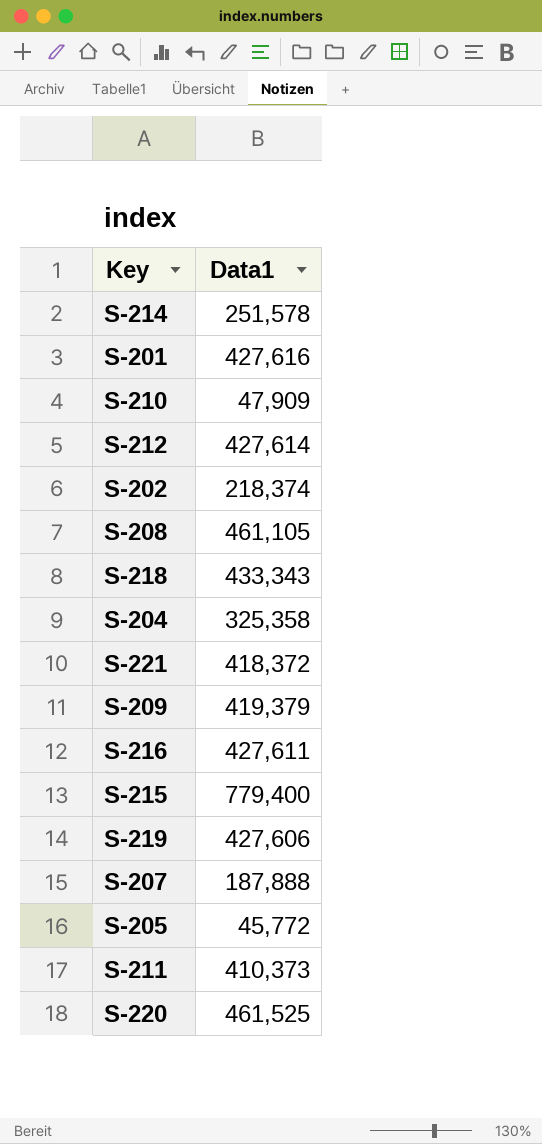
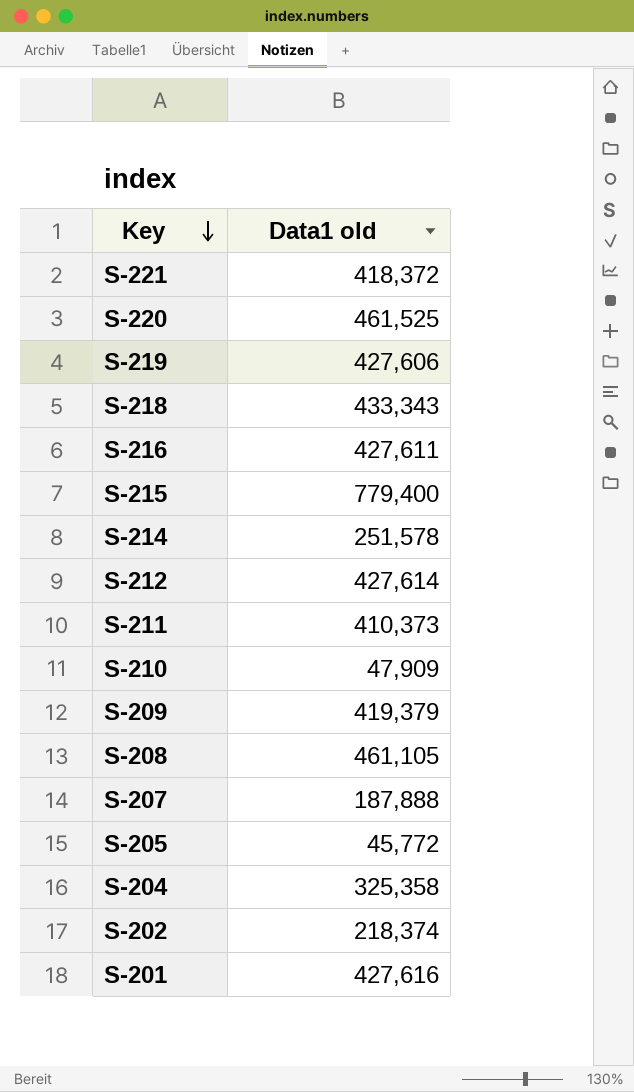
row order: none -> Key descending
column name: Data1 -> Data1 old

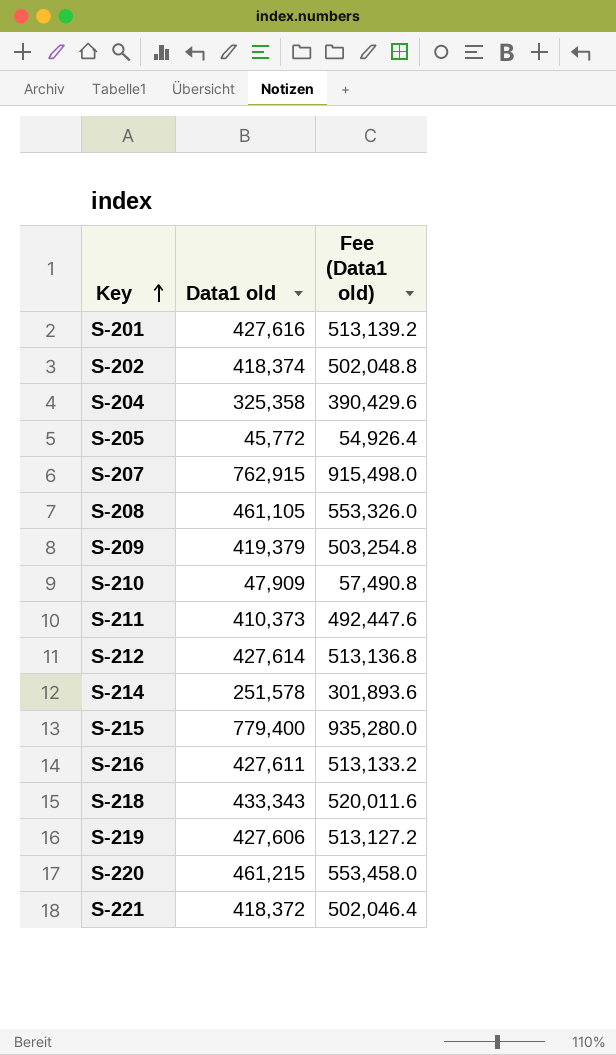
row order: Key descending -> Key ascending
column Fee (Data1 old) | formula: none -> [Data1 old] * 1.2
S-202 | Data1 old: 218,374 -> 418,374
S-207 | Data1 old: 187,888 -> 762,915
S-220 | Data1 old: 461,525 -> 461,215

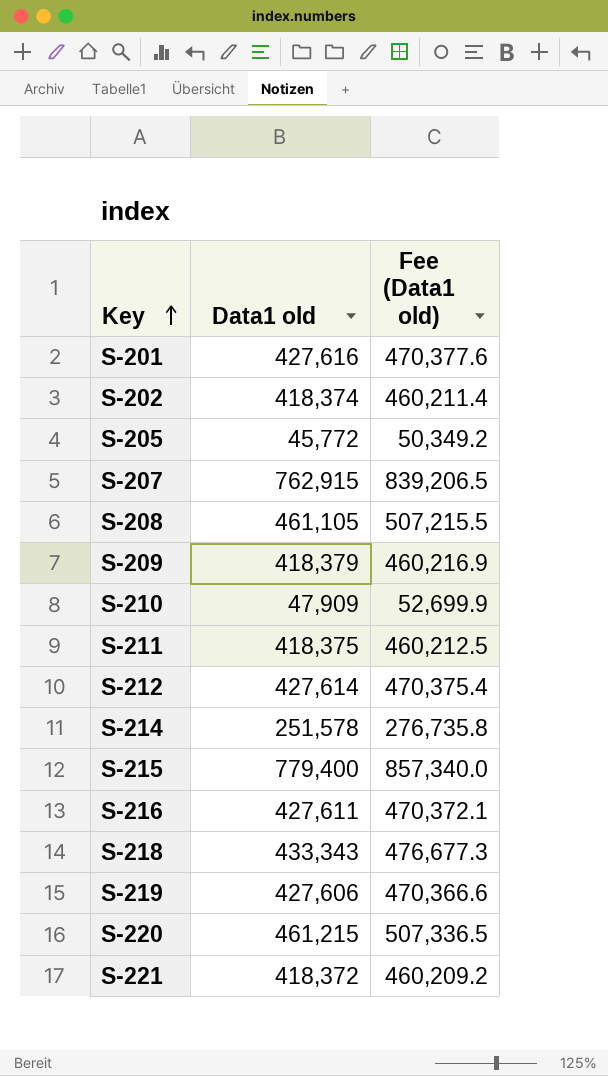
column Fee (Data1 old) | formula: [Data1 old] * 1.2 -> [Data1 old] * 1.1
row S-204: 325,358 | 390,429.6 -> none
S-209 | Data1 old: 419,379 -> 418,379
S-211 | Data1 old: 410,373 -> 418,375

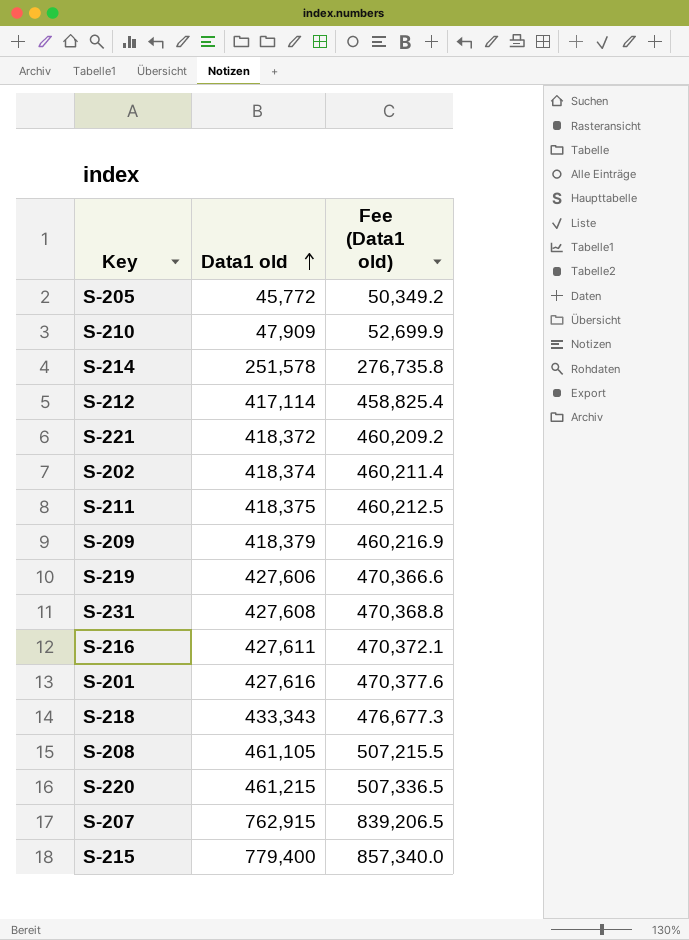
row order: Key ascending -> Data1 old ascending
S-212 | Data1 old: 427,614 -> 417,114
S-212 | Fee (Data1 old): 470,375.4 -> 458,825.4
row S-231: none -> 427,608 | 470,368.8

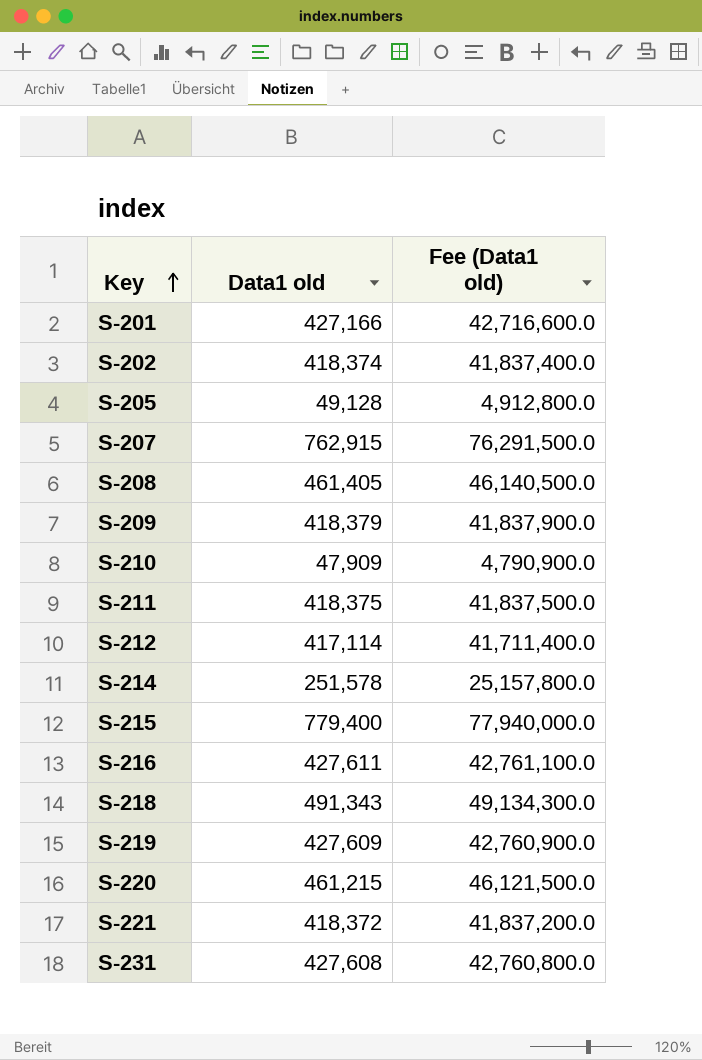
row order: Data1 old ascending -> Key ascending
column Fee (Data1 old) | formula: [Data1 old] * 1.1 -> [Data1 old] * 100
S-201 | Data1 old: 427,616 -> 427,166
S-205 | Data1 old: 45,772 -> 49,128
S-208 | Data1 old: 461,105 -> 461,405
S-218 | Data1 old: 433,343 -> 491,343
S-219 | Data1 old: 427,606 -> 427,609

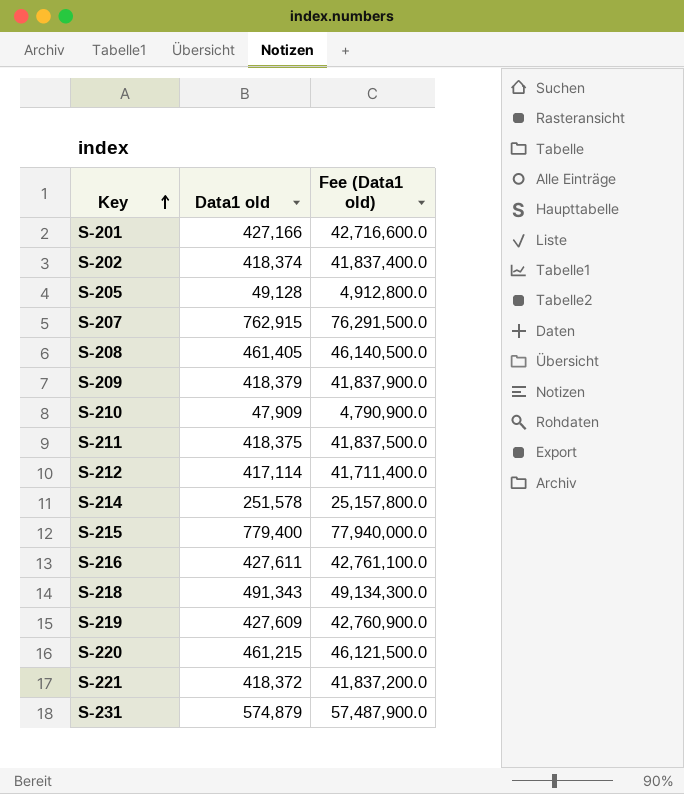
S-231 | Data1 old: 427,608 -> 574,879
S-231 | Fee (Data1 old): 42,760,800.0 -> 57,487,900.0

